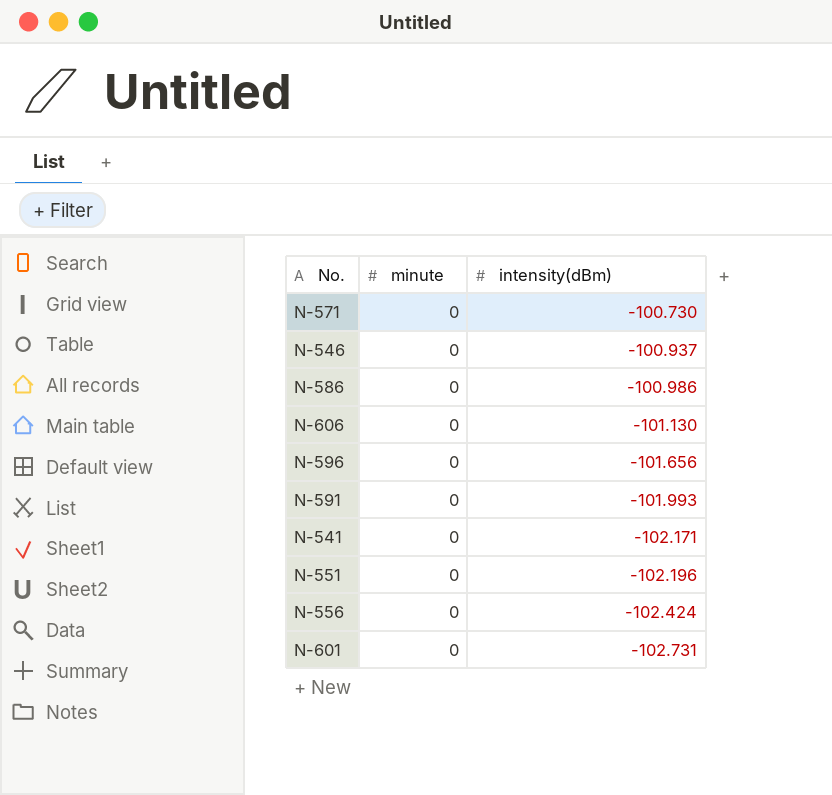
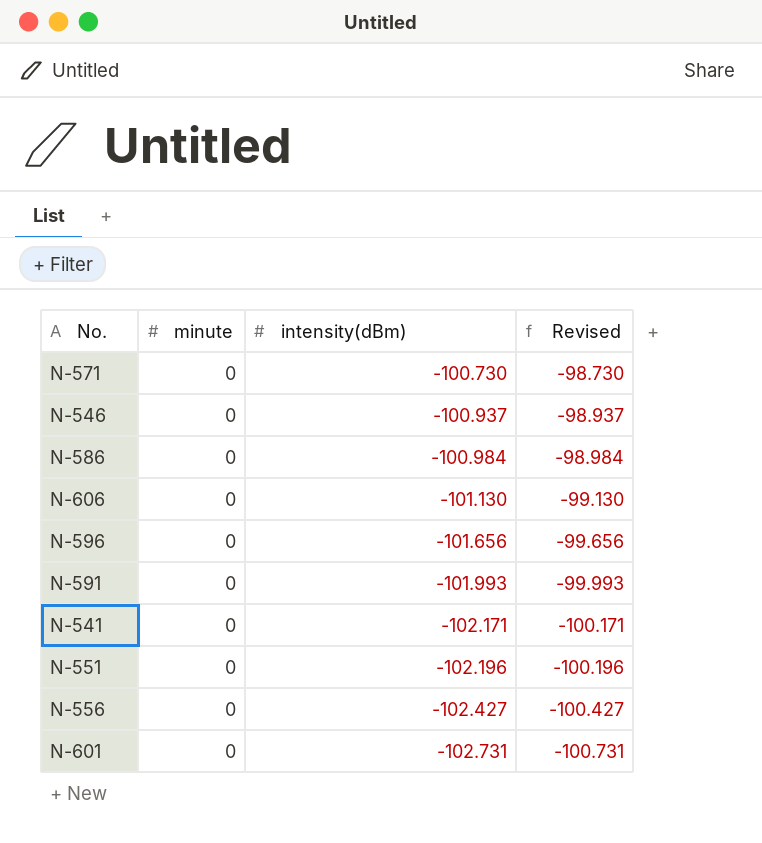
column Revised | formula: none -> [intensity(dBm)] + 2
N-586 | intensity(dBm): -100.986 -> -100.984
N-556 | intensity(dBm): -102.424 -> -102.427

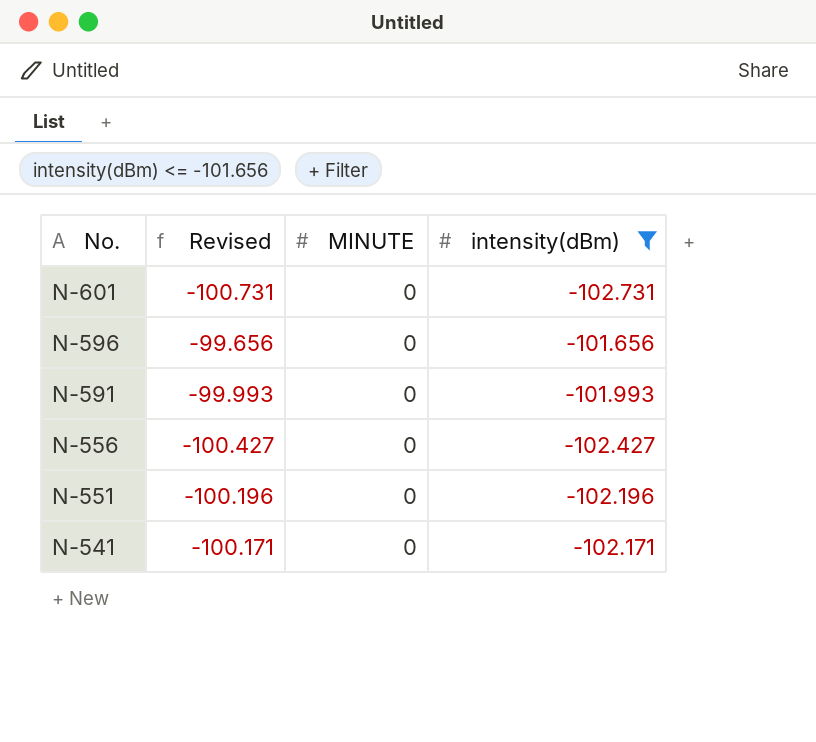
filter: none -> intensity(dBm) <= -101.656
row order: intensity(dBm) descending -> No. descending
column Revised | position: 4 -> 2
column name: minute -> MINUTE

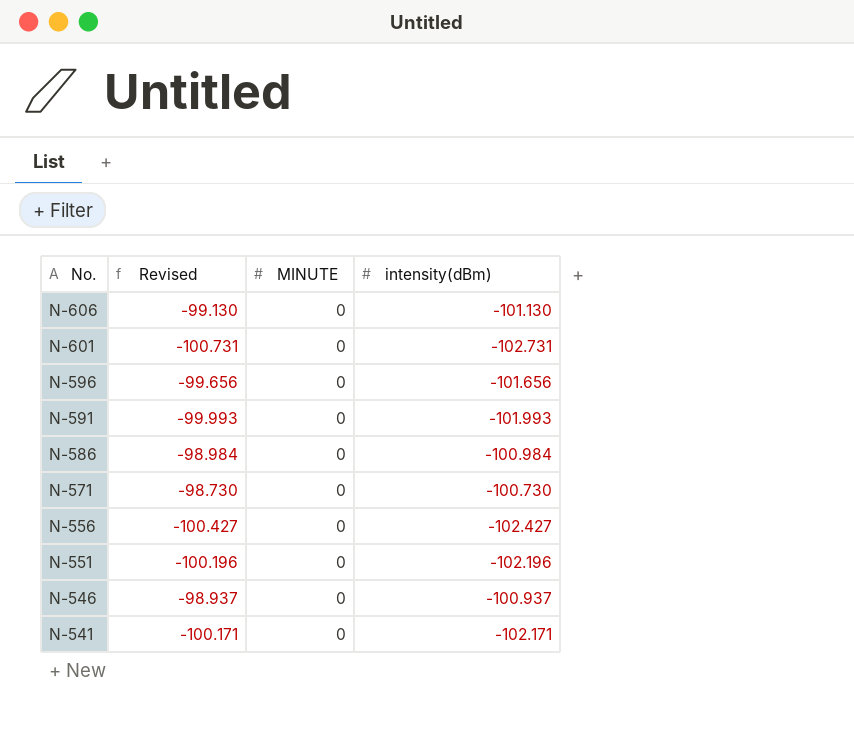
filter: intensity(dBm) <= -101.656 -> none

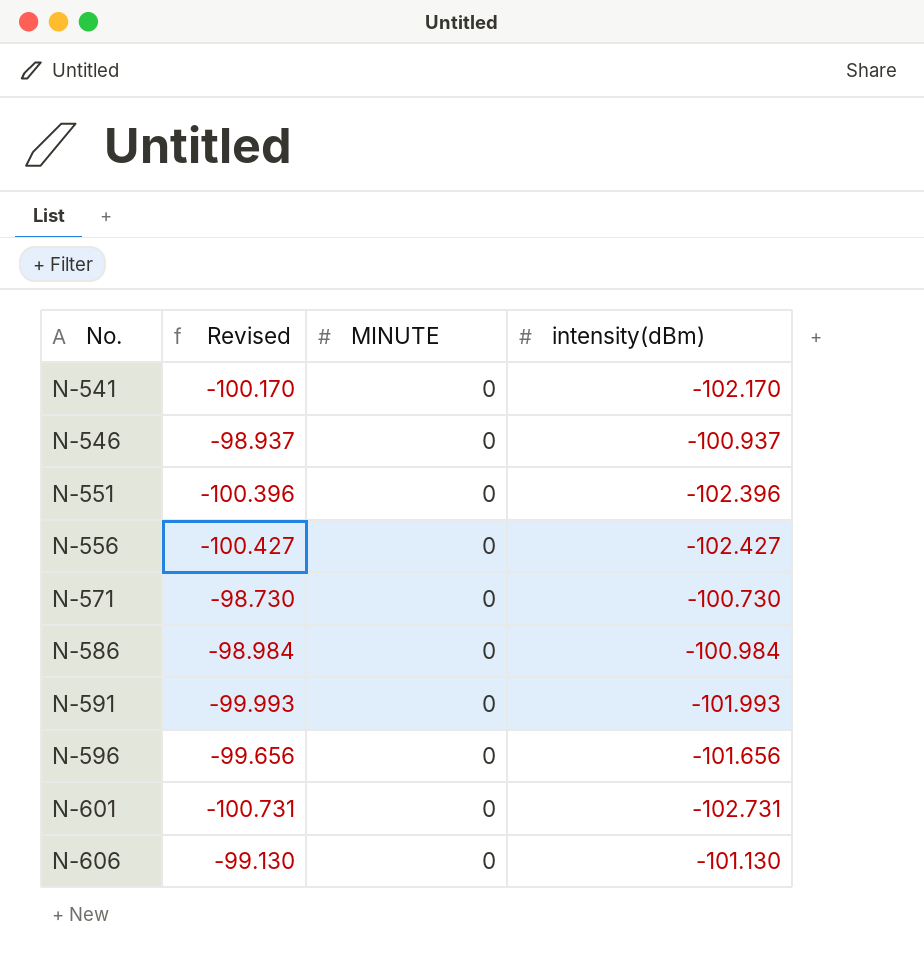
row order: No. descending -> No. ascending
N-541 | Revised: -100.171 -> -100.170
N-541 | intensity(dBm): -102.171 -> -102.170
N-551 | Revised: -100.196 -> -100.396
N-551 | intensity(dBm): -102.196 -> -102.396

